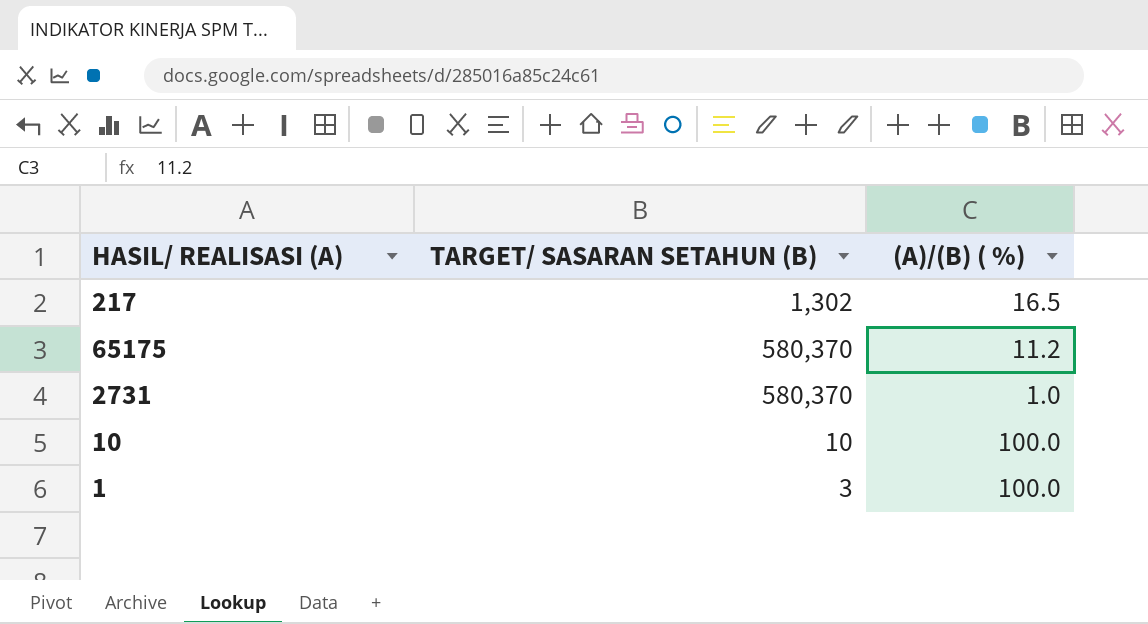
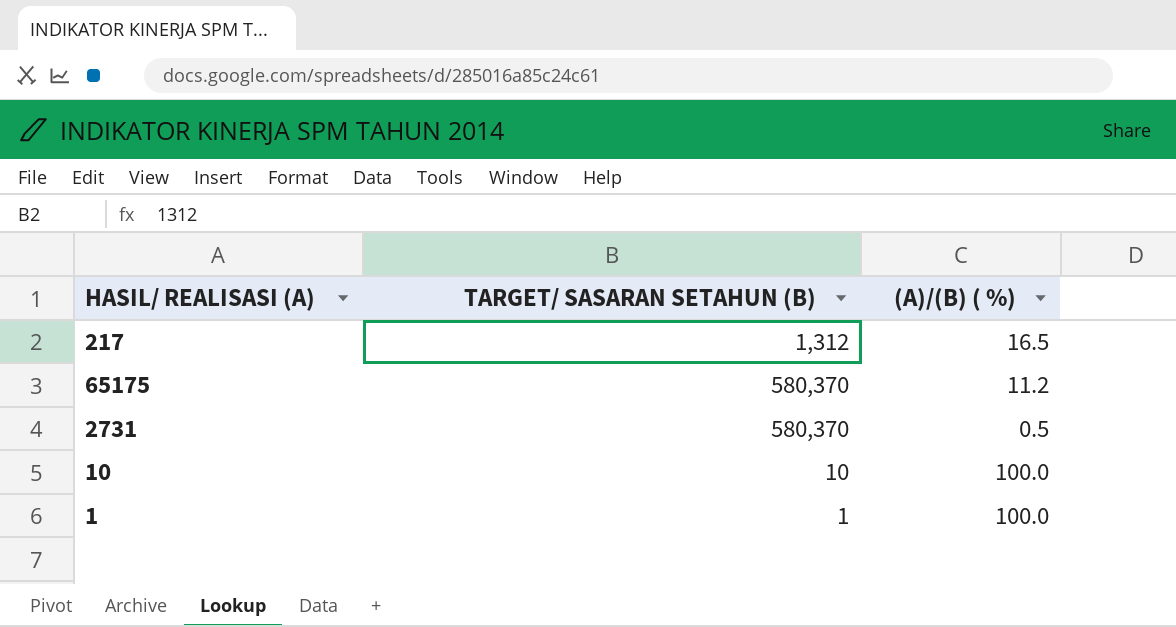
217 | TARGET/ SASARAN SETAHUN (B): 1,302 -> 1,312
2731 | (A)/(B) ( %): 1.0 -> 0.5
1 | TARGET/ SASARAN SETAHUN (B): 3 -> 1

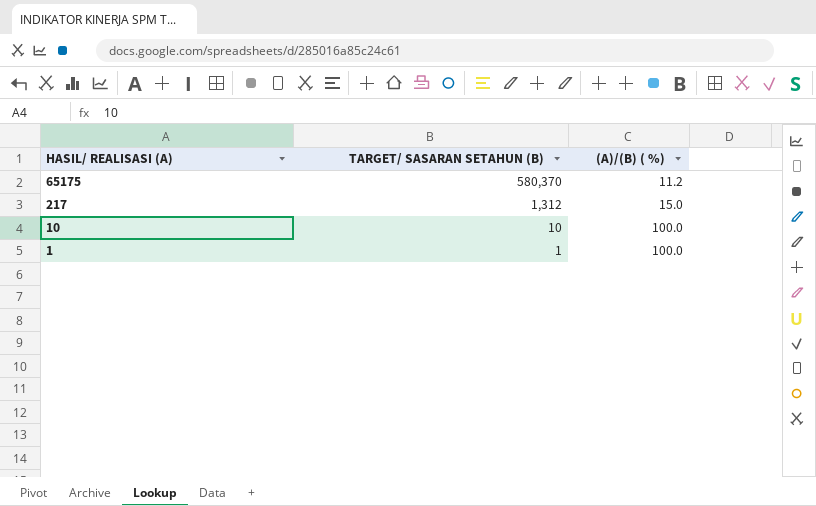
row order: none -> HASIL/ REALISASI (A) descending
row 2731: 580,370 | 0.5 -> none
217 | (A)/(B) ( %): 16.5 -> 15.0

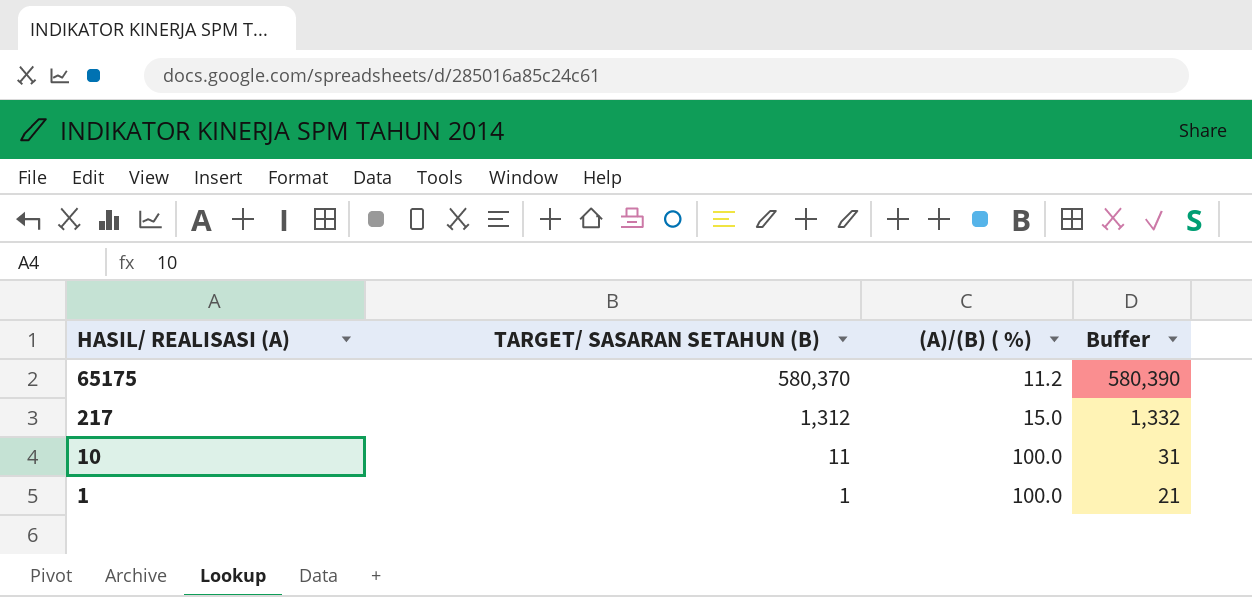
column Buffer | formula: none -> [TARGET/ SASARAN SETAHUN (B)] + 20
10 | TARGET/ SASARAN SETAHUN (B): 10 -> 11

